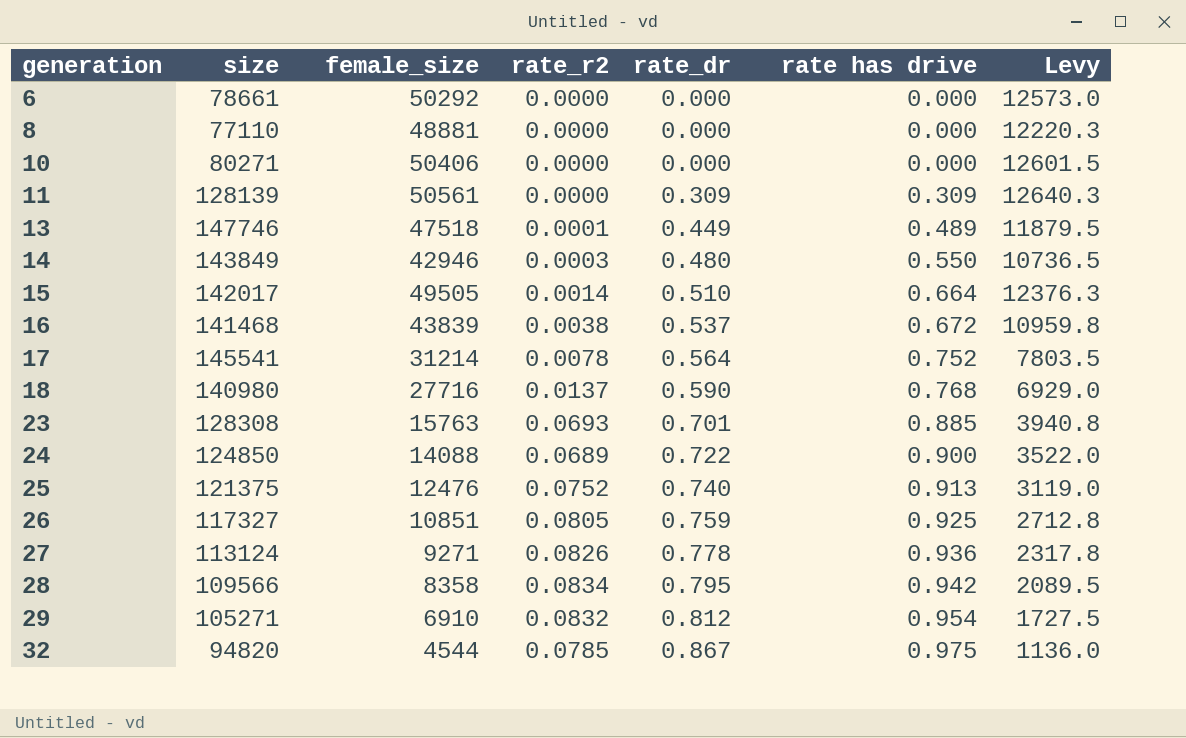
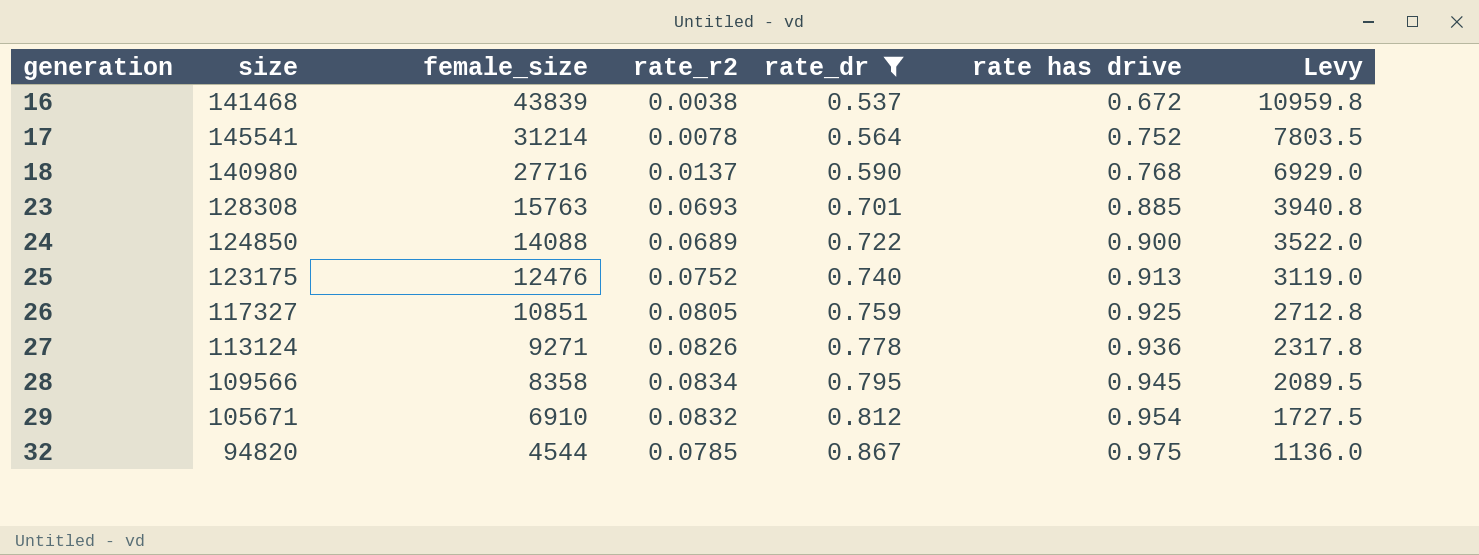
filter: none -> rate_dr >= 0.537
25 | size: 121375 -> 123175
28 | rate has drive: 0.942 -> 0.945
29 | size: 105271 -> 105671

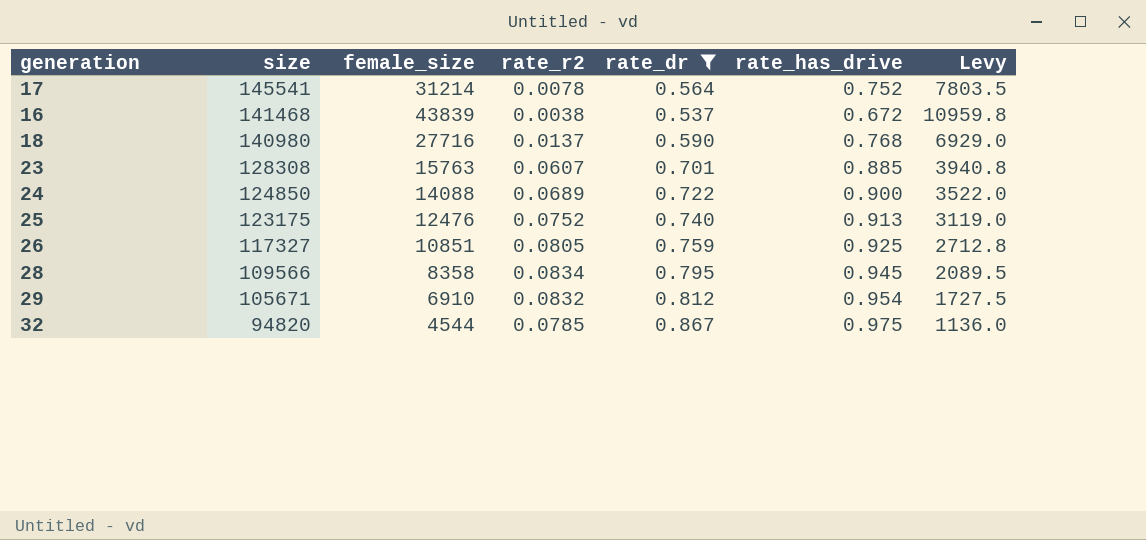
row order: generation ascending -> size descending
column name: rate has drive -> rate_has_drive
row 27: 113124 | 9271 | 0.0826 | 0.778 | 0.936 | 2317.8 -> none
23 | rate_r2: 0.0693 -> 0.0607

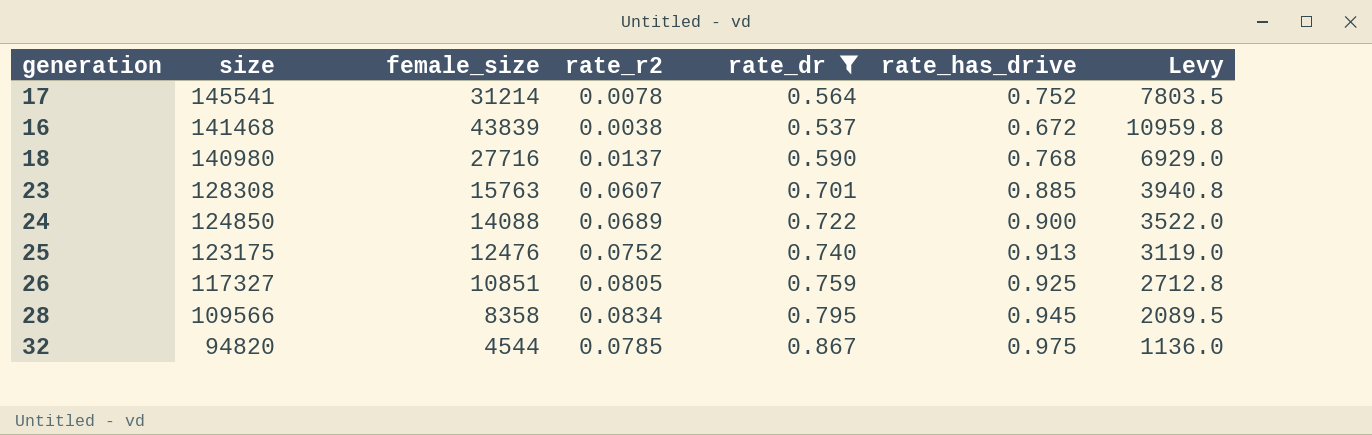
row 29: 105671 | 6910 | 0.0832 | 0.812 | 0.954 | 1727.5 -> none

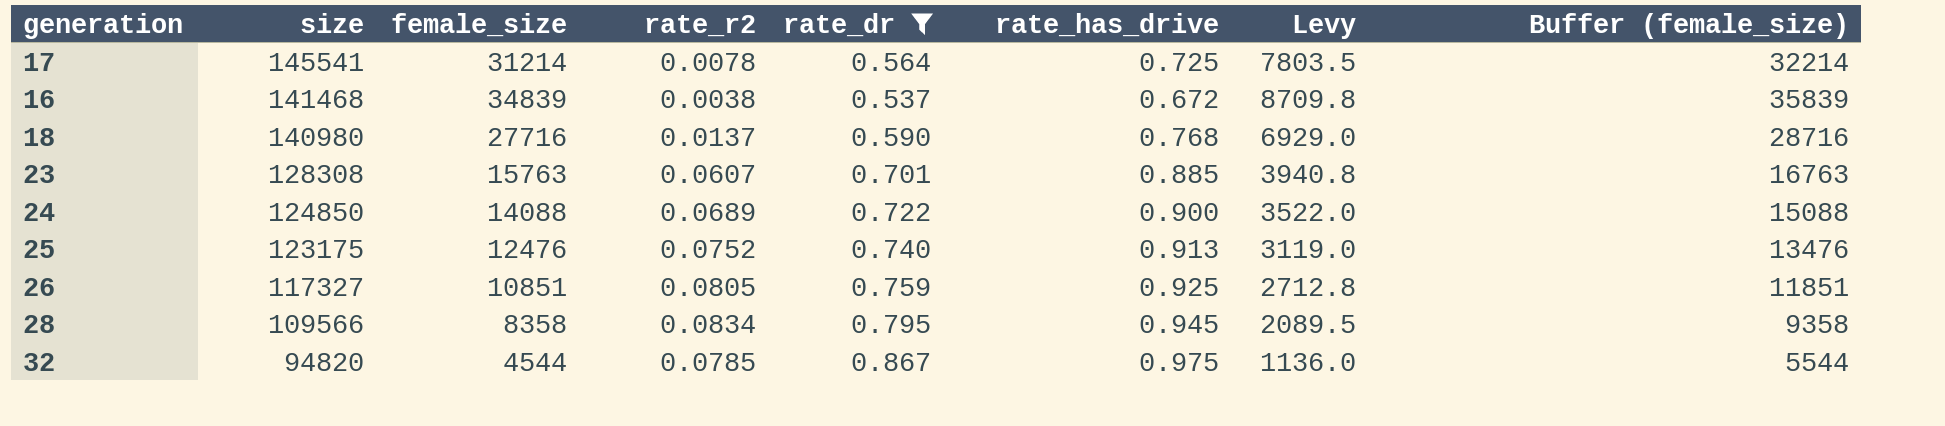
column Buffer (female_size) | formula: none -> [female_size] + 1000
17 | rate_has_drive: 0.752 -> 0.725
16 | female_size: 43839 -> 34839
16 | Levy: 10959.8 -> 8709.8

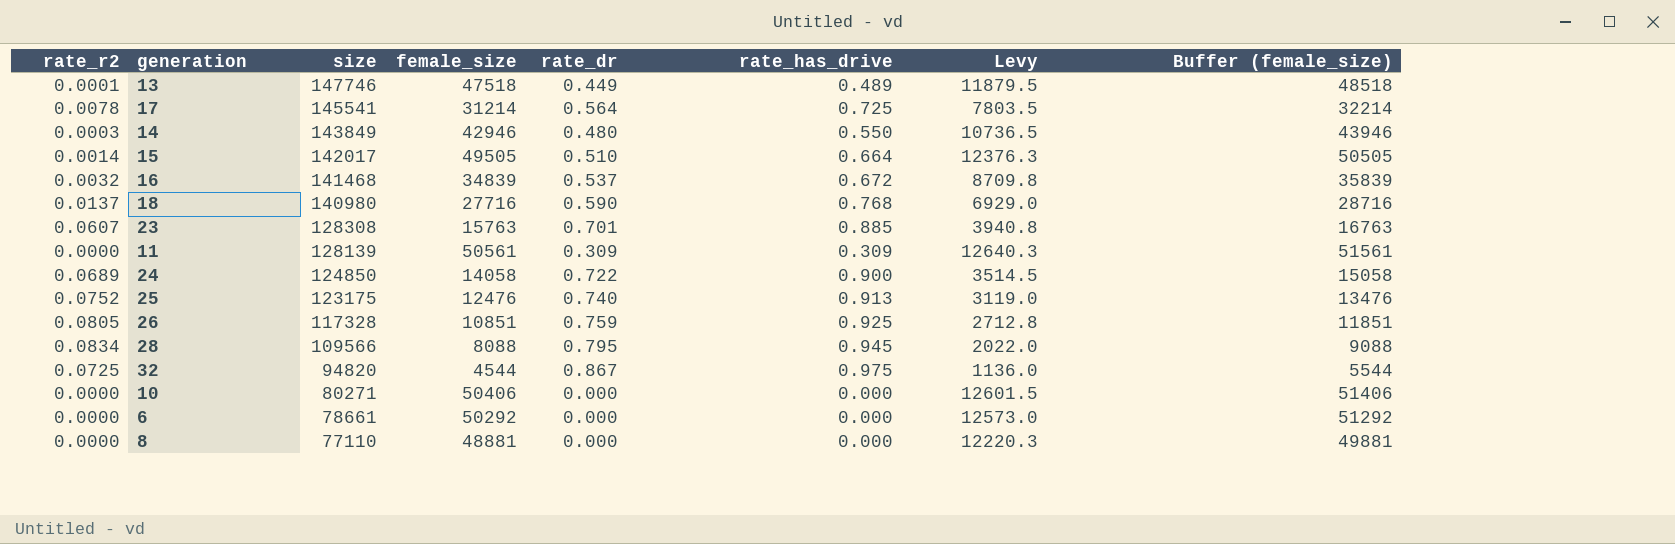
filter: rate_dr >= 0.537 -> none
column rate_r2 | position: 4 -> 1
16 | rate_r2: 0.0038 -> 0.0032
24 | female_size: 14088 -> 14058
24 | Levy: 3522.0 -> 3514.5
24 | Buffer (female_size): 15088 -> 15058
26 | size: 117327 -> 117328
28 | female_size: 8358 -> 8088
28 | Levy: 2089.5 -> 2022.0
28 | Buffer (female_size): 9358 -> 9088
32 | rate_r2: 0.0785 -> 0.0725

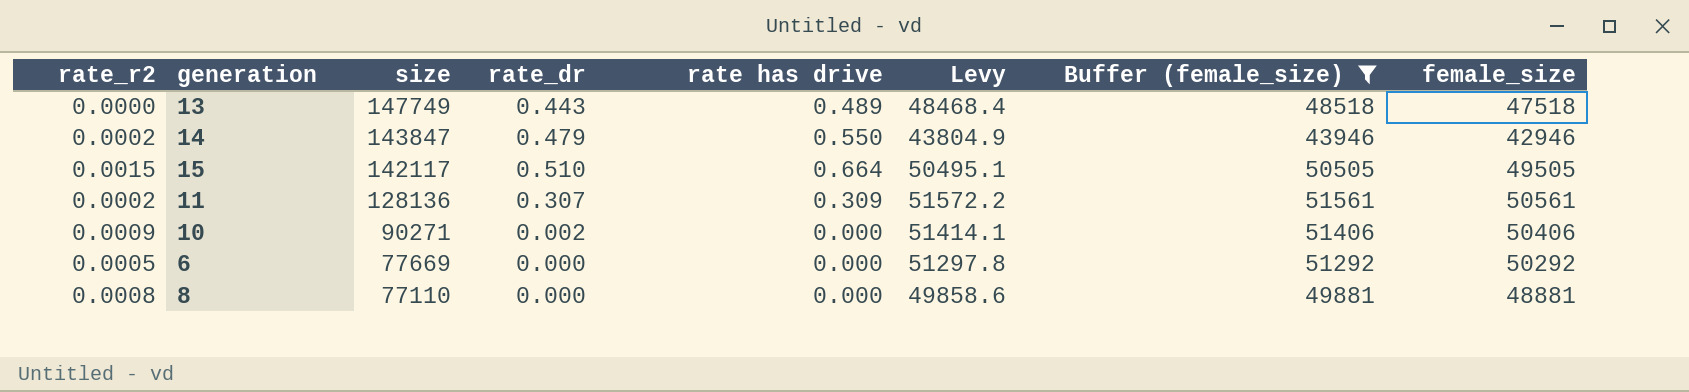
filter: none -> Buffer (female_size) >= 43946
column name: rate_has_drive -> rate has drive
column Levy | formula: [female_size] * 0.25 -> [female_size] * 1.02
column female_size | position: 4 -> 8
13 | rate_r2: 0.0001 -> 0.0000
13 | size: 147746 -> 147749
13 | rate_dr: 0.449 -> 0.443
14 | rate_r2: 0.0003 -> 0.0002
14 | size: 143849 -> 143847
14 | rate_dr: 0.480 -> 0.479
15 | rate_r2: 0.0014 -> 0.0015
15 | size: 142017 -> 142117
11 | rate_r2: 0.0000 -> 0.0002
11 | size: 128139 -> 128136
11 | rate_dr: 0.309 -> 0.307
10 | rate_r2: 0.0000 -> 0.0009
10 | size: 80271 -> 90271
10 | rate_dr: 0.000 -> 0.002
6 | rate_r2: 0.0000 -> 0.0005
6 | size: 78661 -> 77669
8 | rate_r2: 0.0000 -> 0.0008

